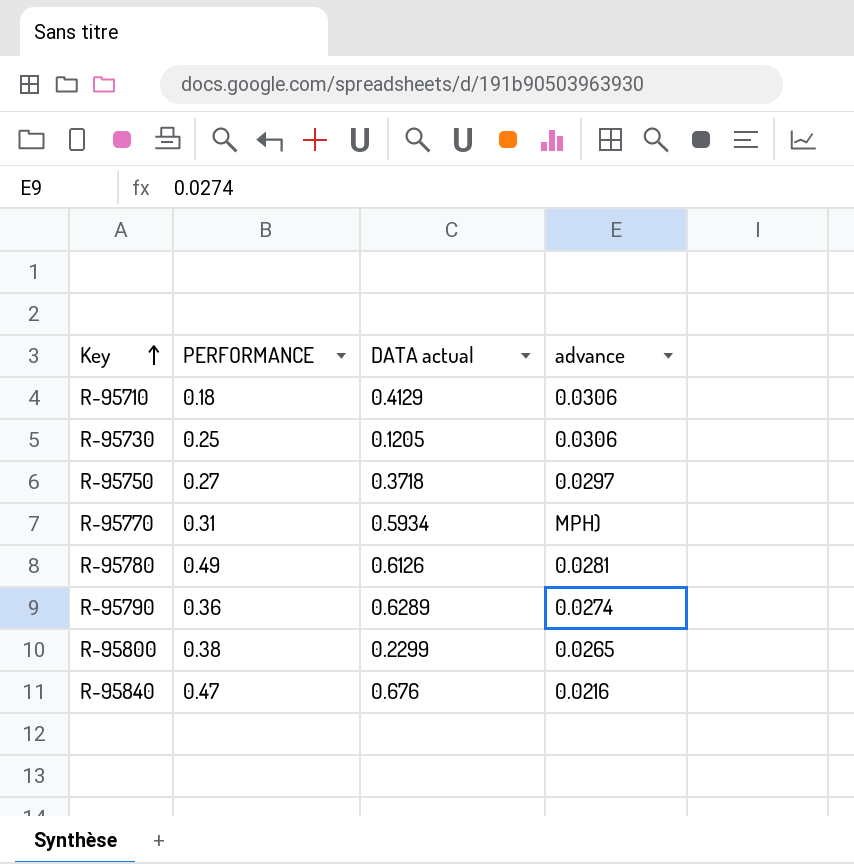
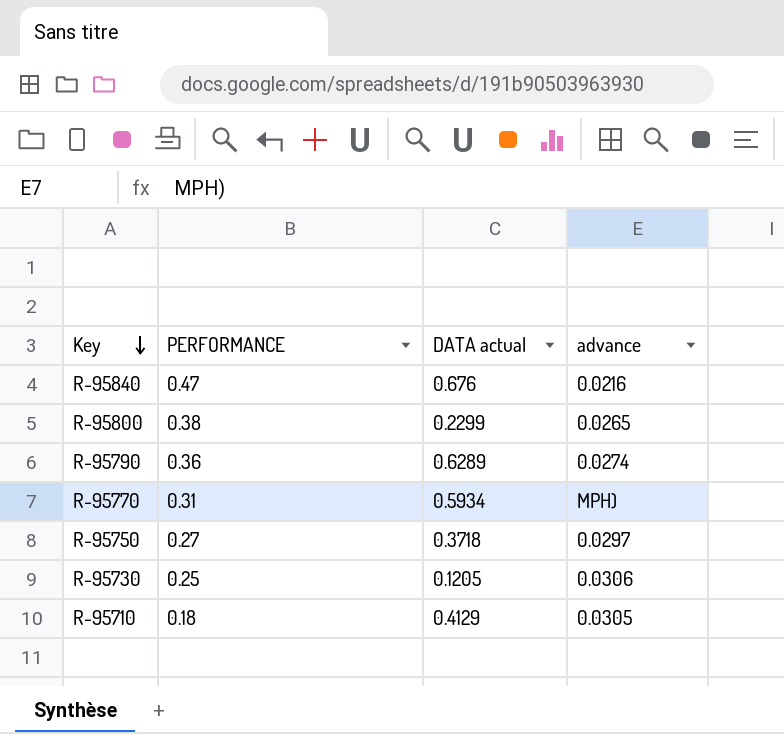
row order: Key ascending -> Key descending
row R-95780: 0.49 | 0.6126 | 0.0281 -> none
R-95710 | advance: 0.0306 -> 0.0305

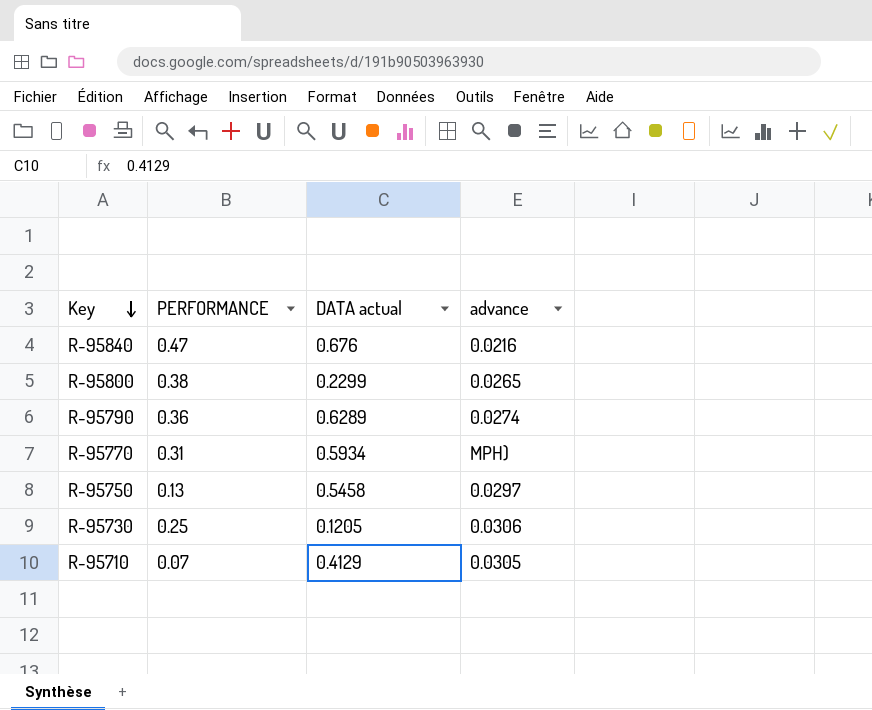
R-95750 | PERFORMANCE: 0.27 -> 0.13
R-95750 | DATA actual: 0.3718 -> 0.5458
R-95710 | PERFORMANCE: 0.18 -> 0.07

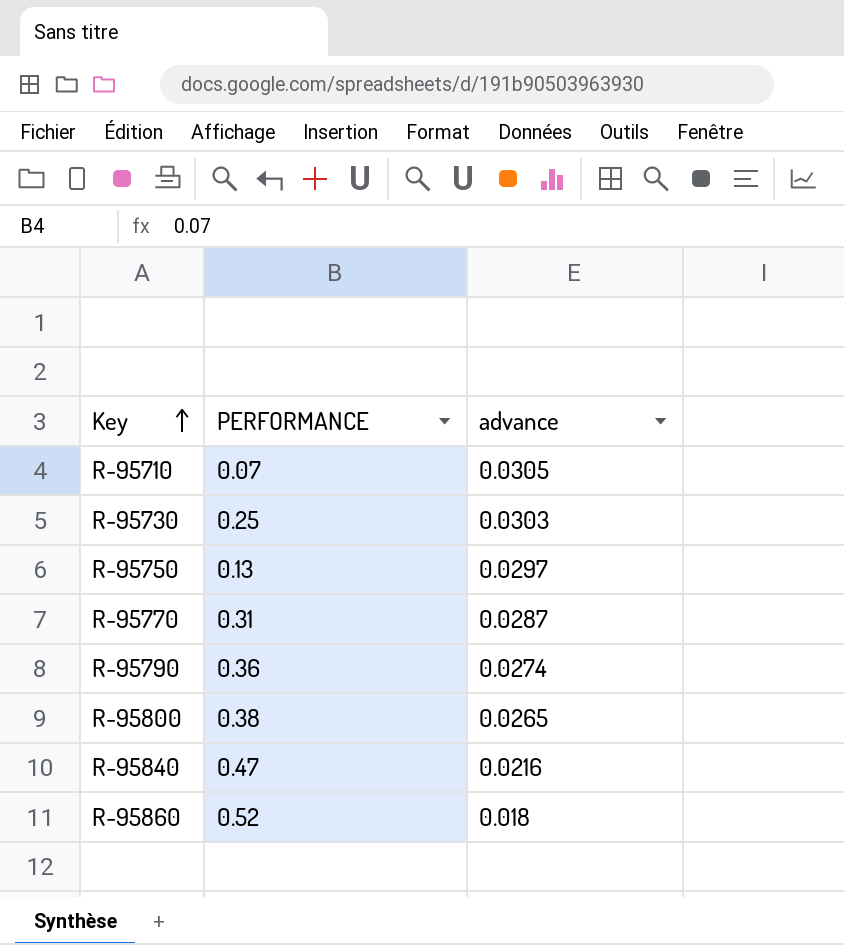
row order: Key descending -> Key ascending
column DATA actual | position: 3 -> none
R-95730 | advance: 0.0306 -> 0.0303
R-95770 | advance: MPH) -> 0.0287
row R-95860: none -> 0.52 | 0.018

